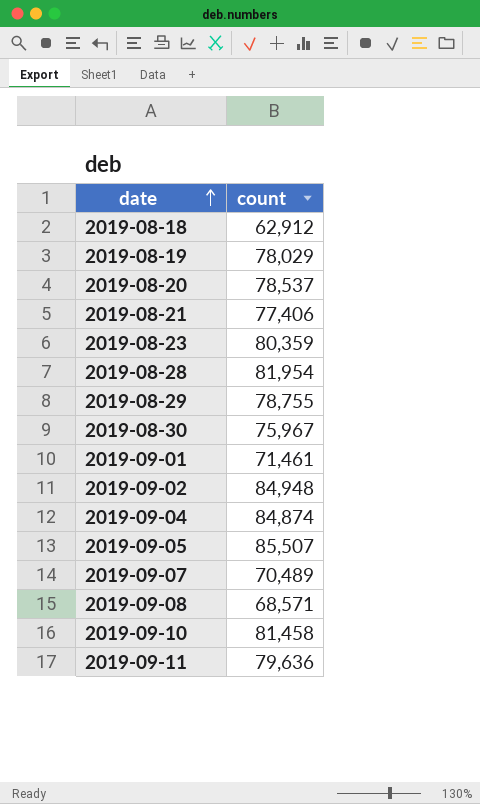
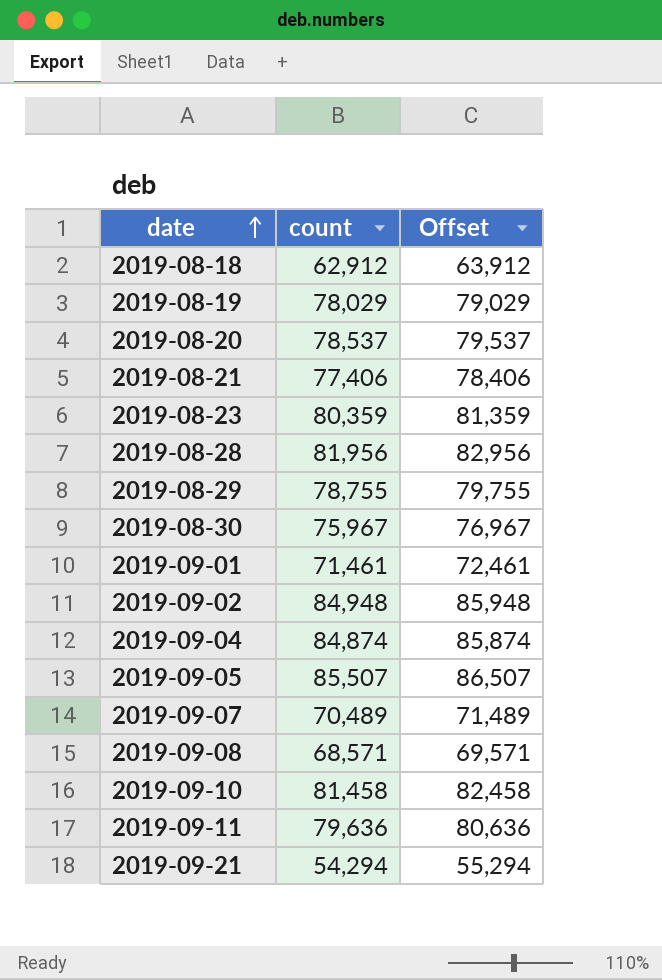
column Offset | formula: none -> [count] + 1000
2019-08-28 | count: 81,954 -> 81,956
row 2019-09-21: none -> 54,294 | 55,294

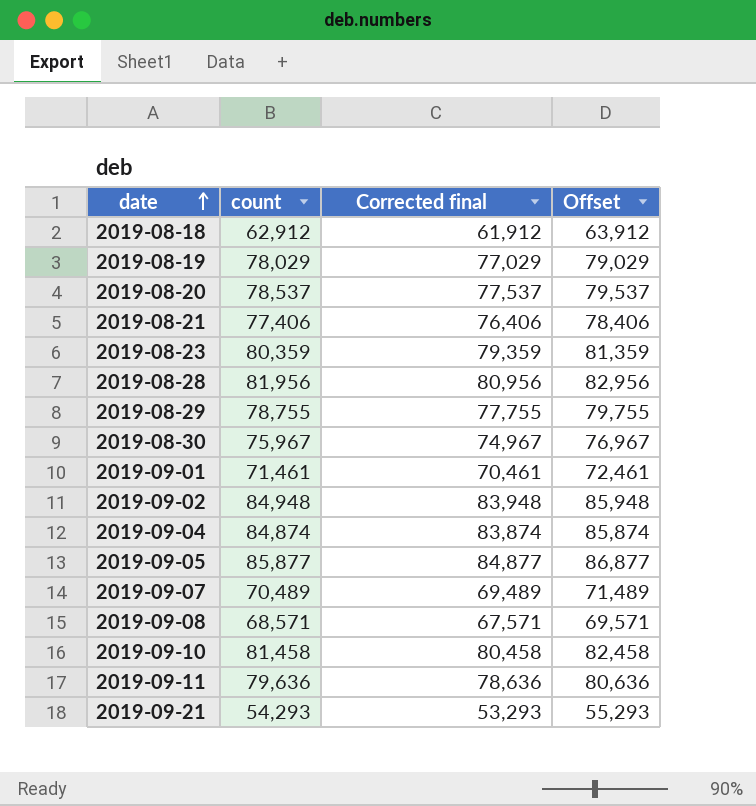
column Corrected final | formula: none -> [count] - 1000
2019-09-05 | count: 85,507 -> 85,877
2019-09-05 | Offset: 86,507 -> 86,877
2019-09-21 | count: 54,294 -> 54,293
2019-09-21 | Offset: 55,294 -> 55,293

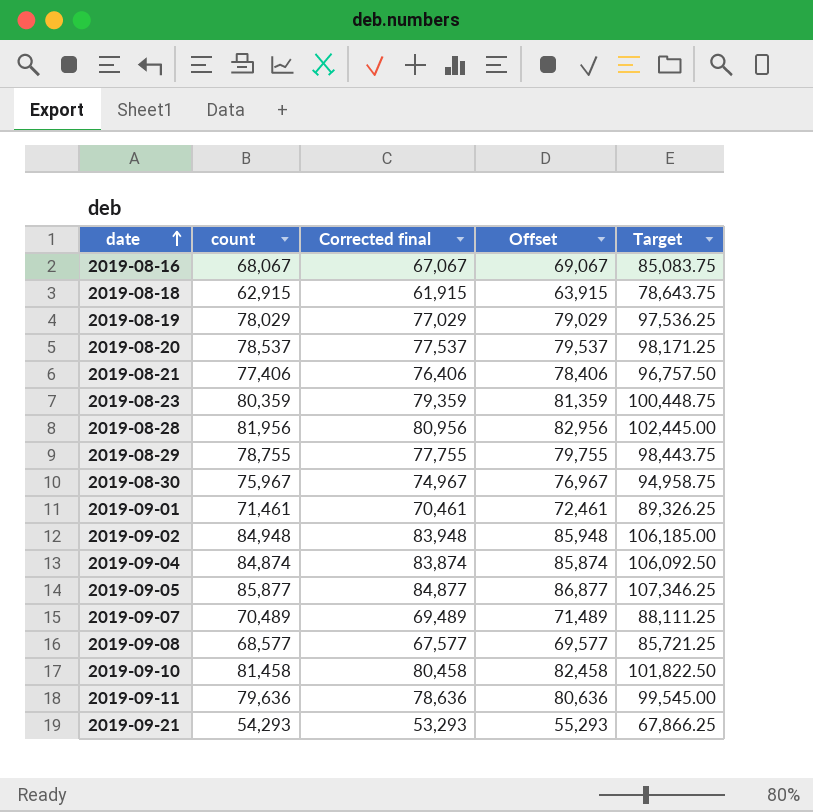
column Target | formula: none -> [count] * 1.25
row 2019-08-16: none -> 68,067 | 67,067 | 69,067 | 85,083.75
2019-08-18 | count: 62,912 -> 62,915
2019-08-18 | Corrected final: 61,912 -> 61,915
2019-08-18 | Offset: 63,912 -> 63,915
2019-09-08 | count: 68,571 -> 68,577
2019-09-08 | Corrected final: 67,571 -> 67,577
2019-09-08 | Offset: 69,571 -> 69,577

